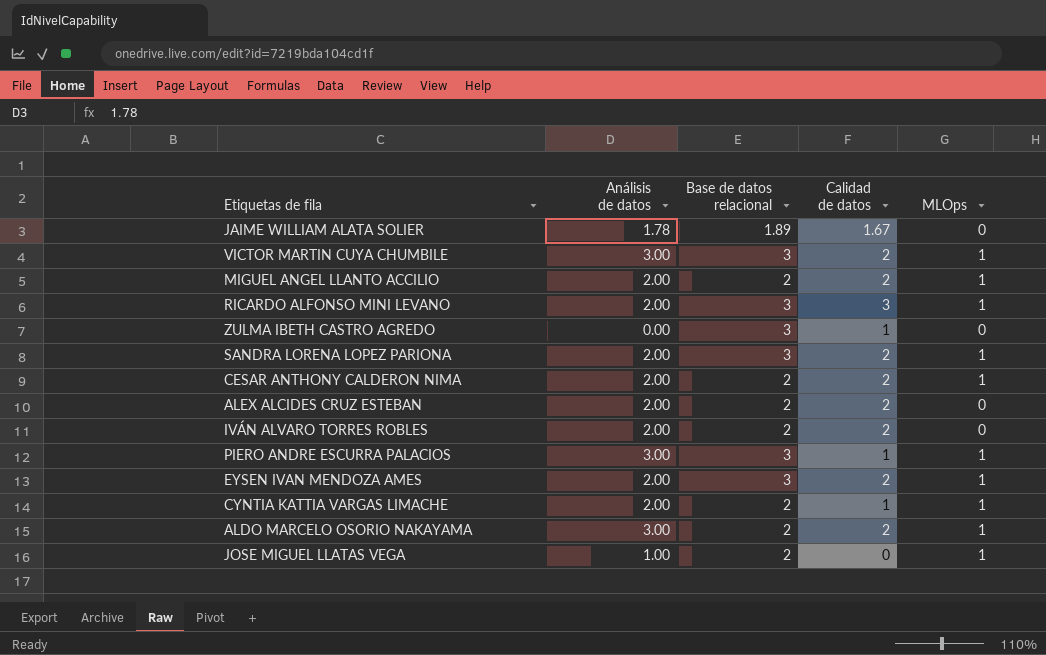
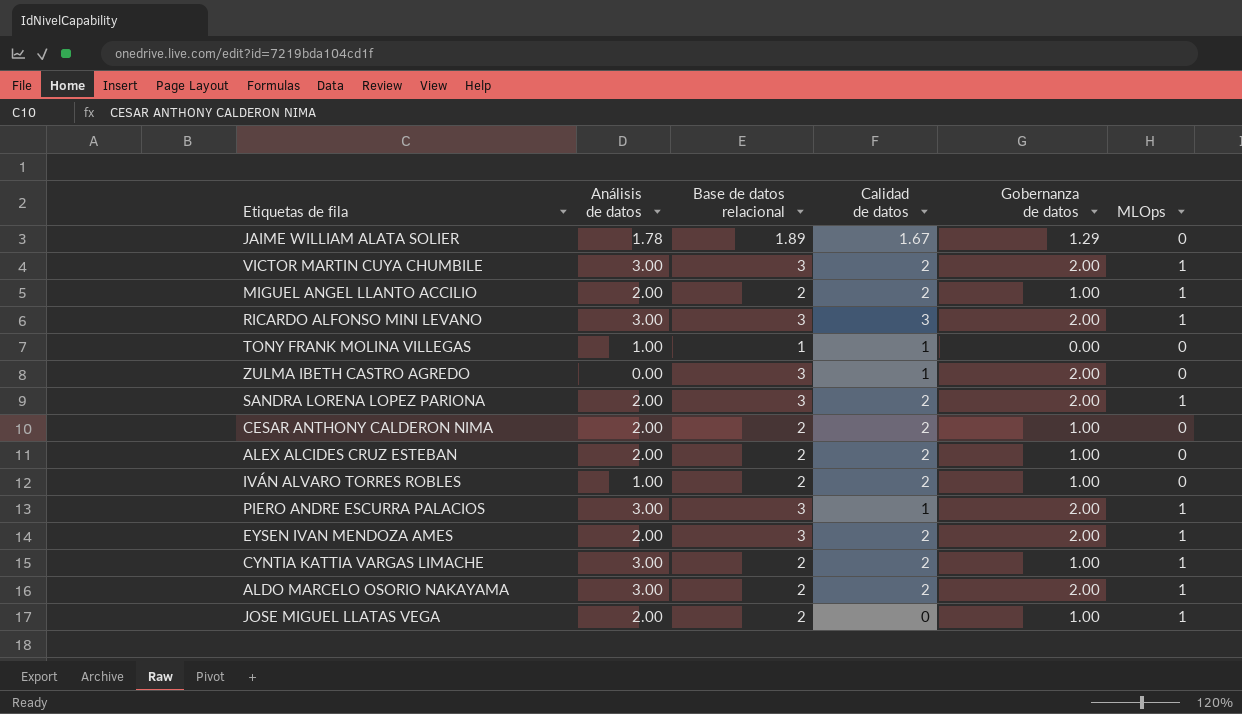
column Gobernanza de datos | position: none -> 5
RICARDO ALFONSO MINI LEVANO | Análisis de datos: 2.00 -> 3.00
row TONY FRANK MOLINA VILLEGAS: none -> 1.00 | 1 | 1 | 0.00 | 0
CESAR ANTHONY CALDERON NIMA | MLOps: 1 -> 0
IVÁN ALVARO TORRES ROBLES | Análisis de datos: 2.00 -> 1.00
CYNTIA KATTIA VARGAS LIMACHE | Análisis de datos: 2.00 -> 3.00
CYNTIA KATTIA VARGAS LIMACHE | Calidad de datos: 1 -> 2
JOSE MIGUEL LLATAS VEGA | Análisis de datos: 1.00 -> 2.00

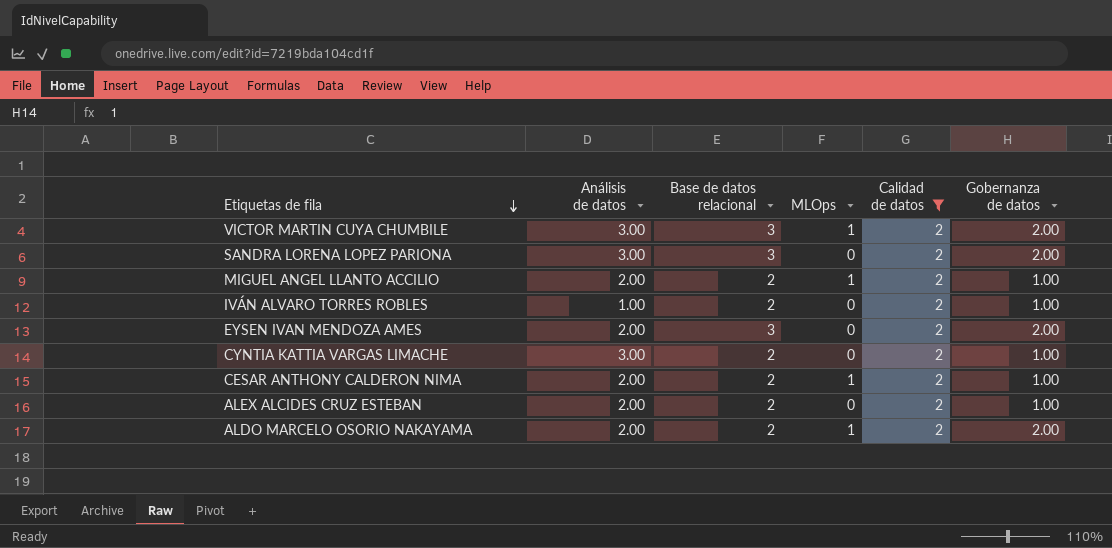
filter: none -> Calidad de datos = 2
row order: none -> Etiquetas de fila descending
column MLOps | position: 6 -> 4
SANDRA LORENA LOPEZ PARIONA | Análisis de datos: 2.00 -> 3.00
SANDRA LORENA LOPEZ PARIONA | MLOps: 1 -> 0
EYSEN IVAN MENDOZA AMES | MLOps: 1 -> 0
CYNTIA KATTIA VARGAS LIMACHE | MLOps: 1 -> 0
CESAR ANTHONY CALDERON NIMA | MLOps: 0 -> 1
ALDO MARCELO OSORIO NAKAYAMA | Análisis de datos: 3.00 -> 2.00

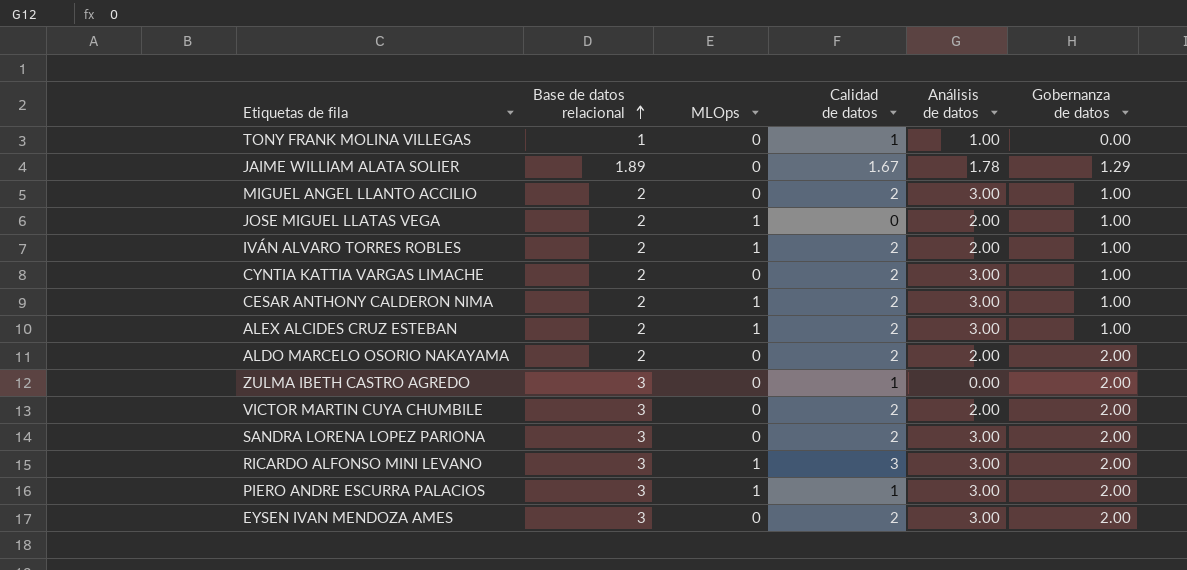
filter: Calidad de datos = 2 -> none
row order: Etiquetas de fila descending -> Base de datos relacional ascending
column Análisis de datos | position: 2 -> 5
MIGUEL ANGEL LLANTO ACCILIO | MLOps: 1 -> 0
MIGUEL ANGEL LLANTO ACCILIO | Análisis de datos: 2.00 -> 3.00
IVÁN ALVARO TORRES ROBLES | MLOps: 0 -> 1
IVÁN ALVARO TORRES ROBLES | Análisis de datos: 1.00 -> 2.00
CESAR ANTHONY CALDERON NIMA | Análisis de datos: 2.00 -> 3.00
ALEX ALCIDES CRUZ ESTEBAN | MLOps: 0 -> 1
ALEX ALCIDES CRUZ ESTEBAN | Análisis de datos: 2.00 -> 3.00
ALDO MARCELO OSORIO NAKAYAMA | MLOps: 1 -> 0
VICTOR MARTIN CUYA CHUMBILE | MLOps: 1 -> 0
VICTOR MARTIN CUYA CHUMBILE | Análisis de datos: 3.00 -> 2.00
EYSEN IVAN MENDOZA AMES | Análisis de datos: 2.00 -> 3.00

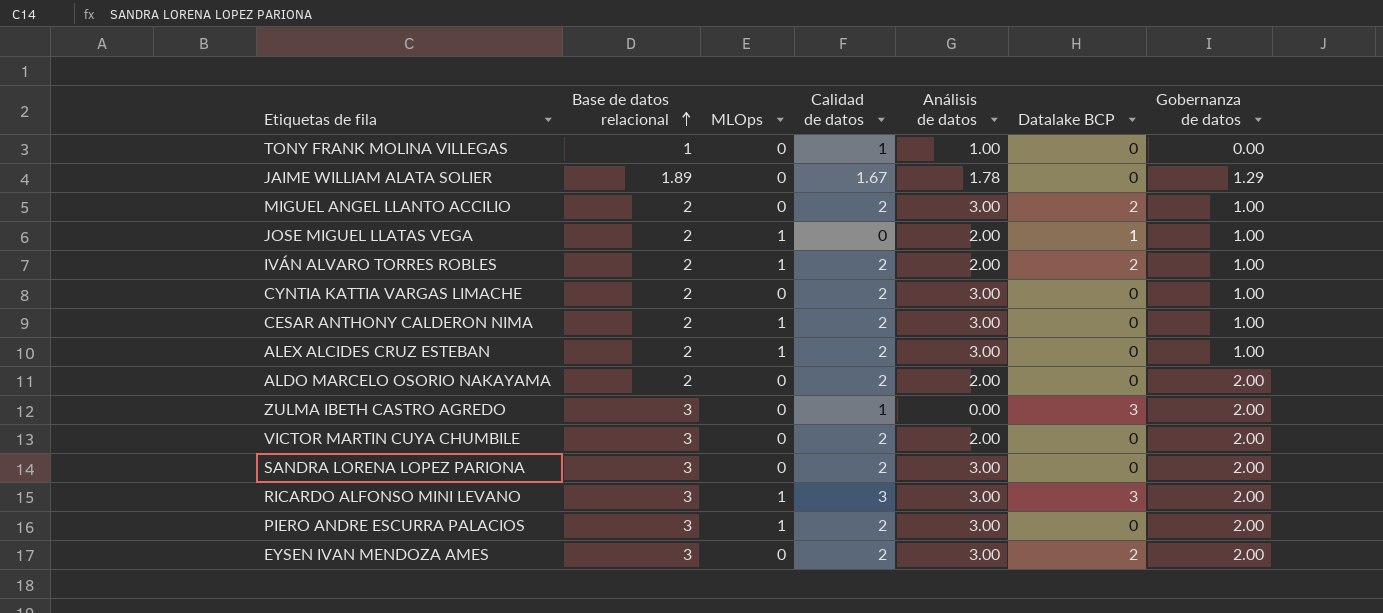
column Datalake BCP | position: none -> 6
PIERO ANDRE ESCURRA PALACIOS | Calidad de datos: 1 -> 2

